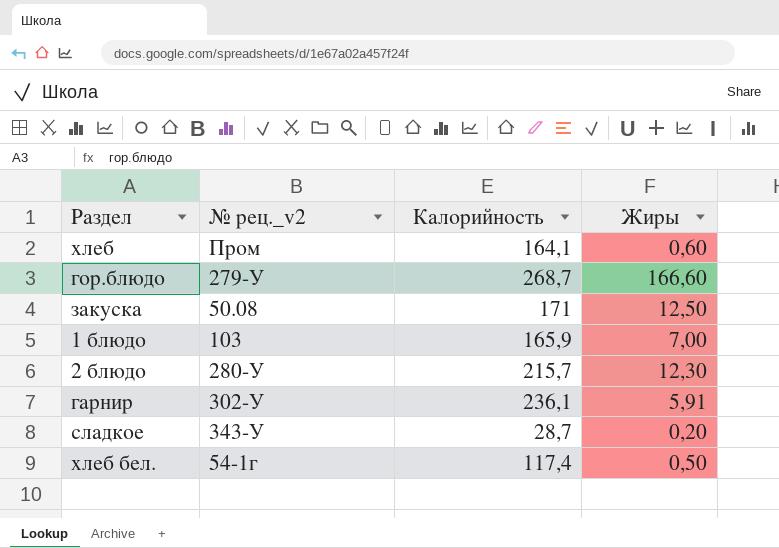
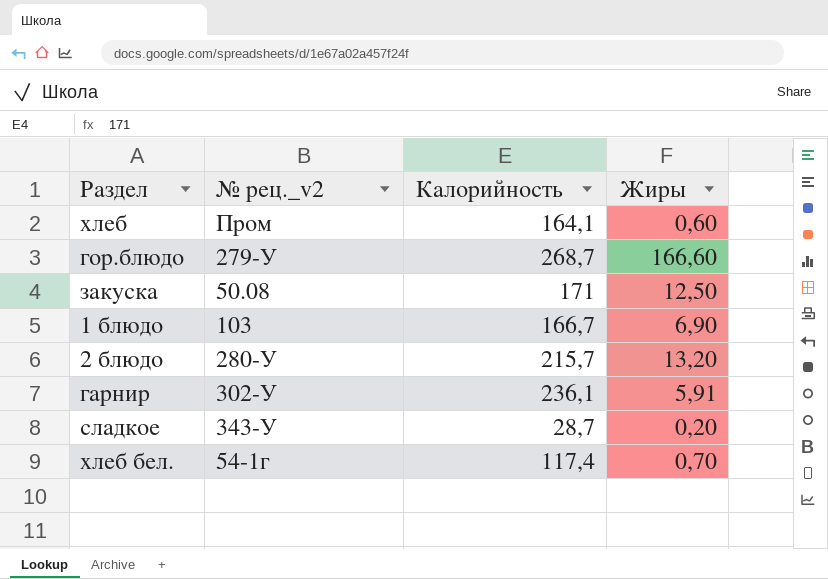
1 блюдо | Калорийность: 165,9 -> 166,7
1 блюдо | Жиры: 7,00 -> 6,90
2 блюдо | Жиры: 12,30 -> 13,20
хлеб бел. | Жиры: 0,50 -> 0,70

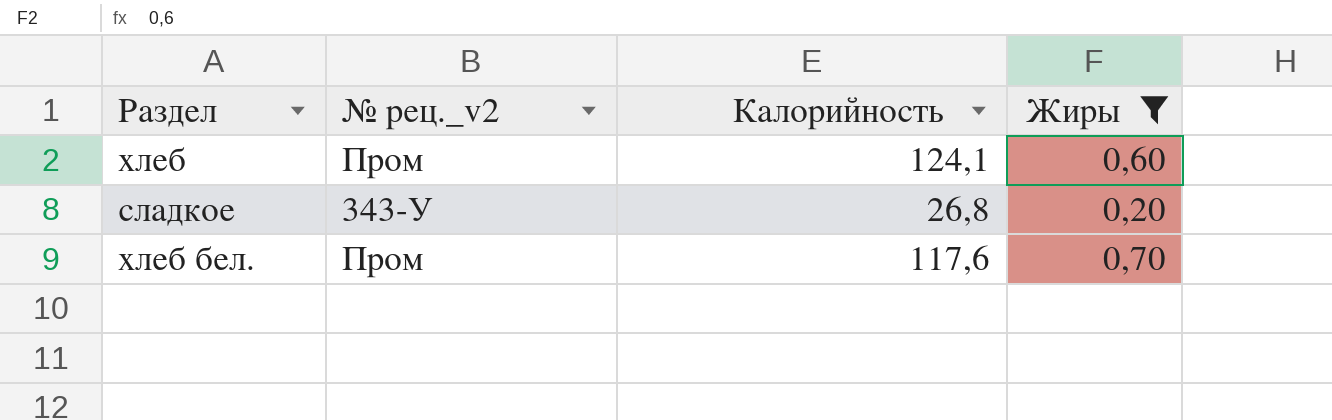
filter: none -> Жиры <= 0,70
хлеб | Калорийность: 164,1 -> 124,1
сладкое | Калорийность: 28,7 -> 26,8
хлеб бел. | № рец._v2: 54-1г -> Пром
хлеб бел. | Калорийность: 117,4 -> 117,6

